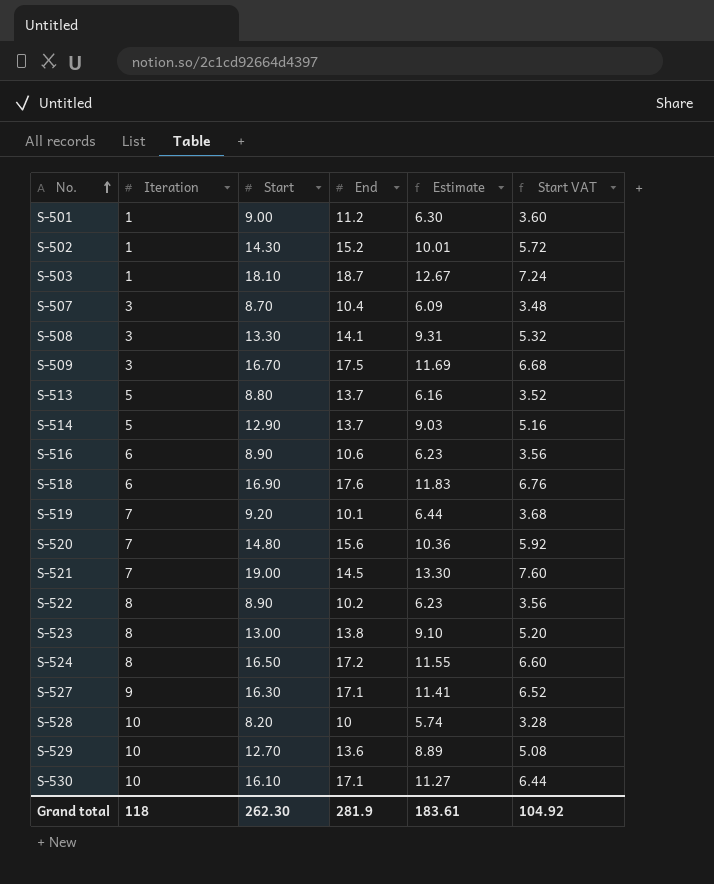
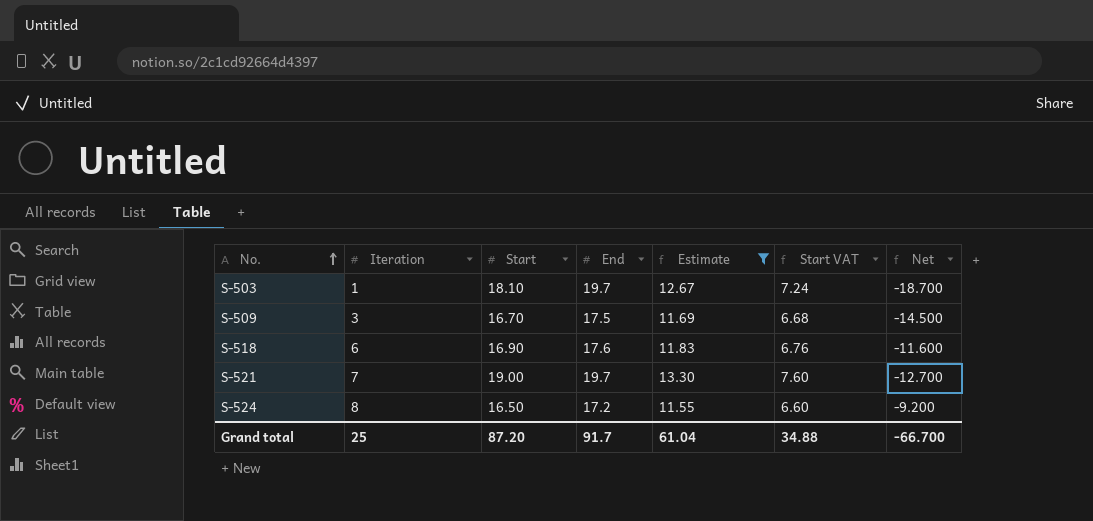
filter: none -> Estimate >= 11.55
column Net | formula: none -> [Iteration] - [End]
S-503 | End: 18.7 -> 19.7
S-521 | End: 14.5 -> 19.7
Grand total | Iteration: 118 -> 25
Grand total | Start: 262.30 -> 87.20
Grand total | End: 281.9 -> 91.7
Grand total | Estimate: 183.61 -> 61.04
Grand total | Start VAT: 104.92 -> 34.88

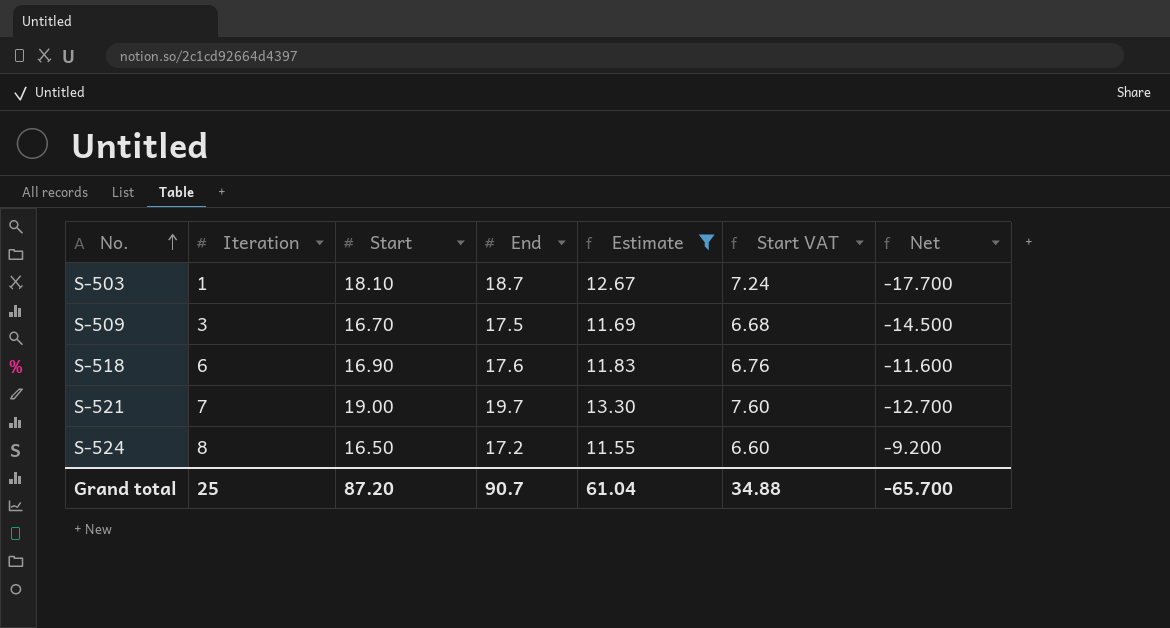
S-503 | End: 19.7 -> 18.7
S-503 | Net: -18.700 -> -17.700
Grand total | End: 91.7 -> 90.7
Grand total | Net: -66.700 -> -65.700

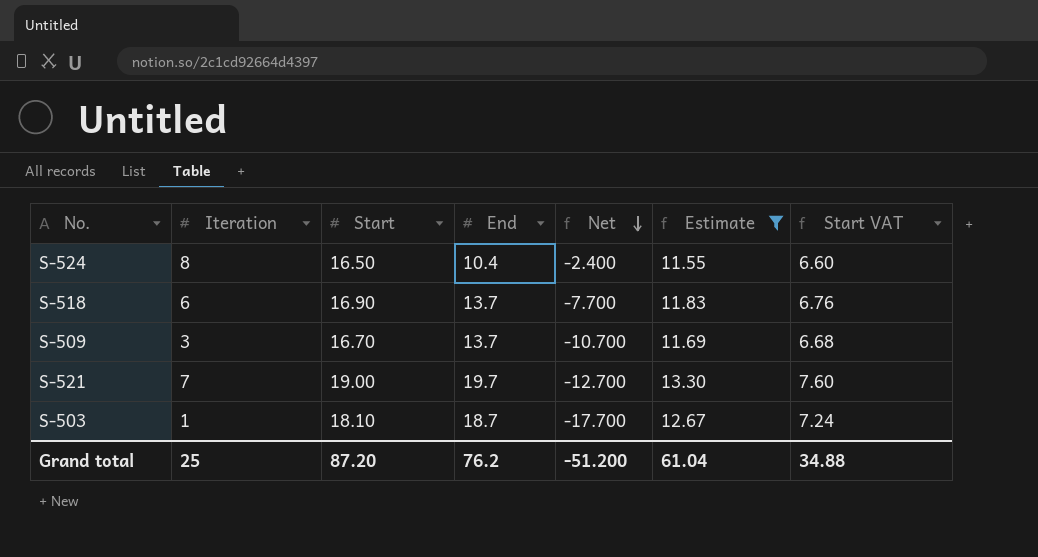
row order: No. ascending -> Net descending
column Net | position: 7 -> 5
S-524 | End: 17.2 -> 10.4
S-524 | Net: -9.200 -> -2.400
S-518 | End: 17.6 -> 13.7
S-518 | Net: -11.600 -> -7.700
S-509 | End: 17.5 -> 13.7
S-509 | Net: -14.500 -> -10.700
Grand total | End: 90.7 -> 76.2
Grand total | Net: -65.700 -> -51.200

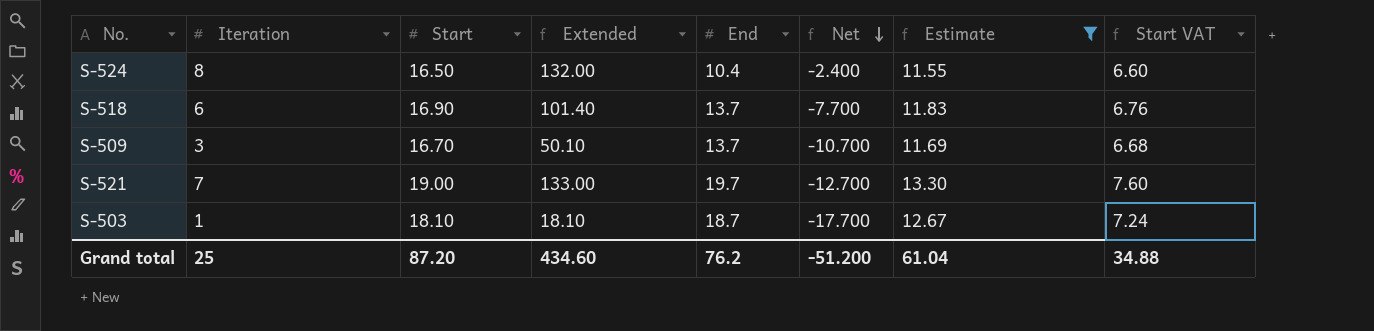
column Extended | formula: none -> [Iteration] * [Start]

